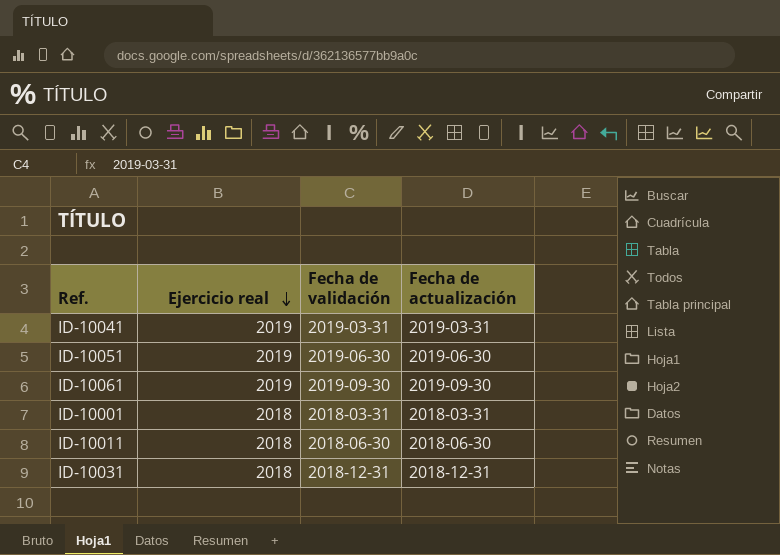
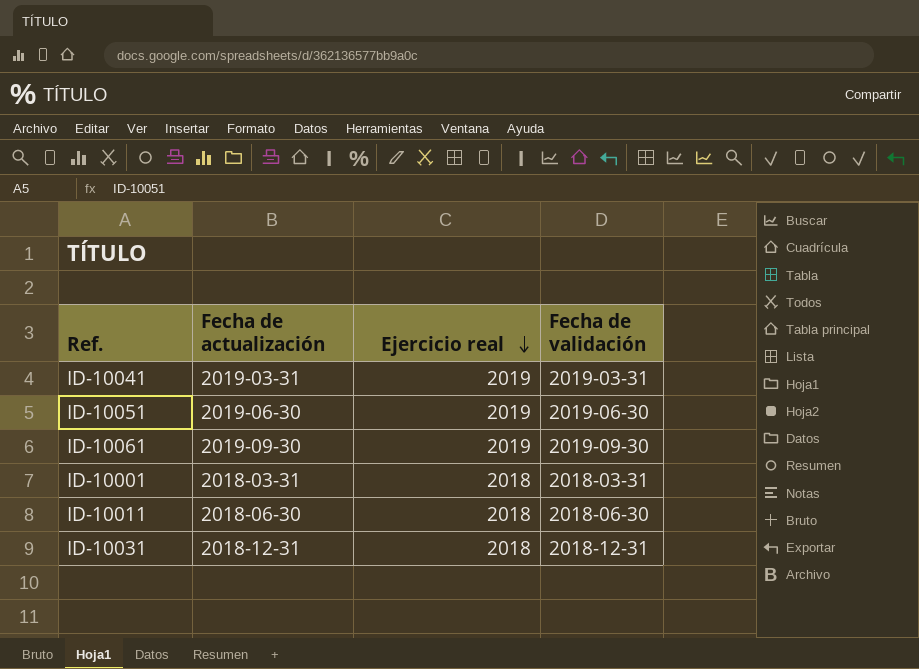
column Fecha de actualización | position: 4 -> 2

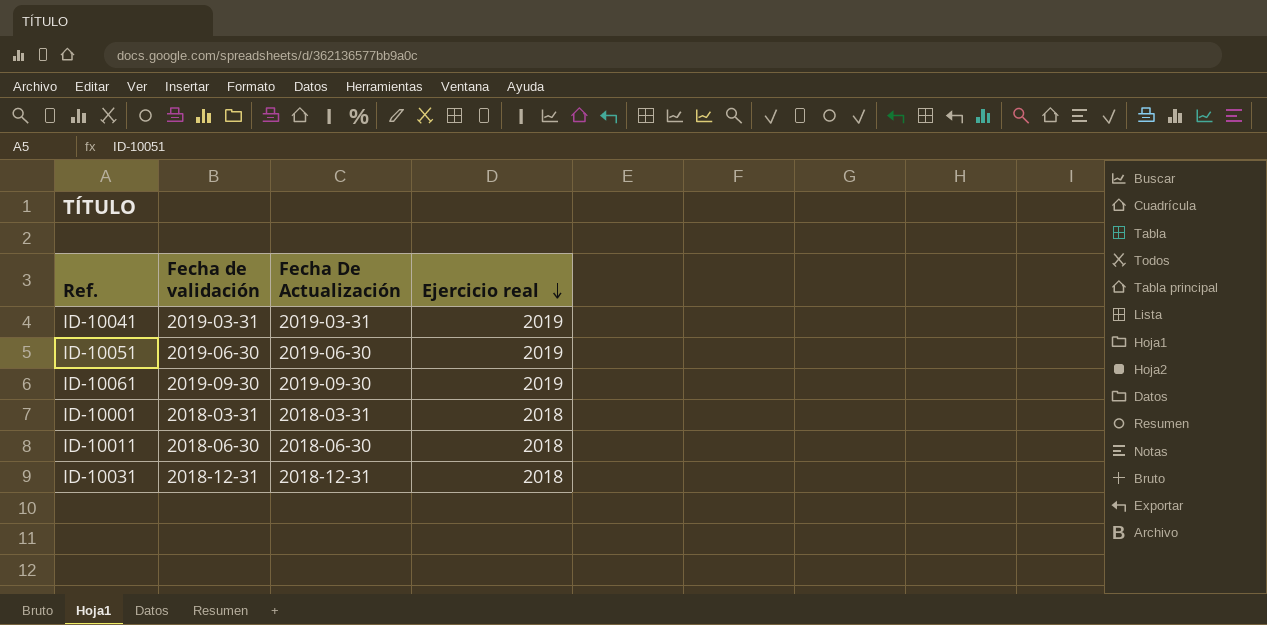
column Fecha de validación | position: 4 -> 2
column name: Fecha de actualización -> Fecha De Actualización

